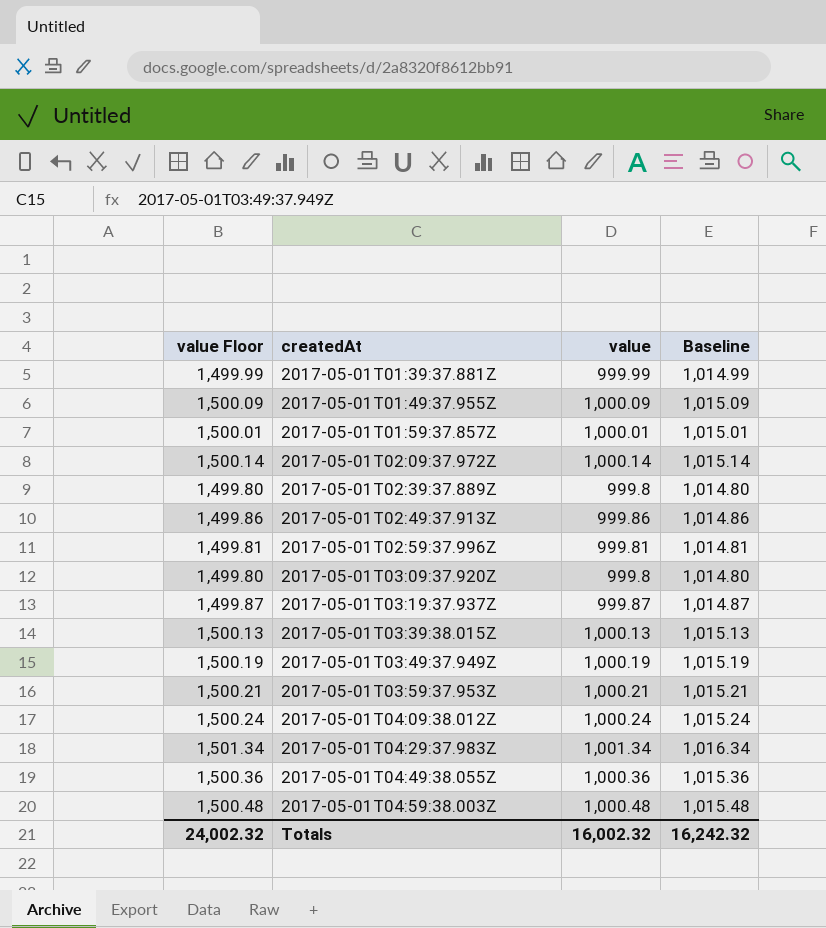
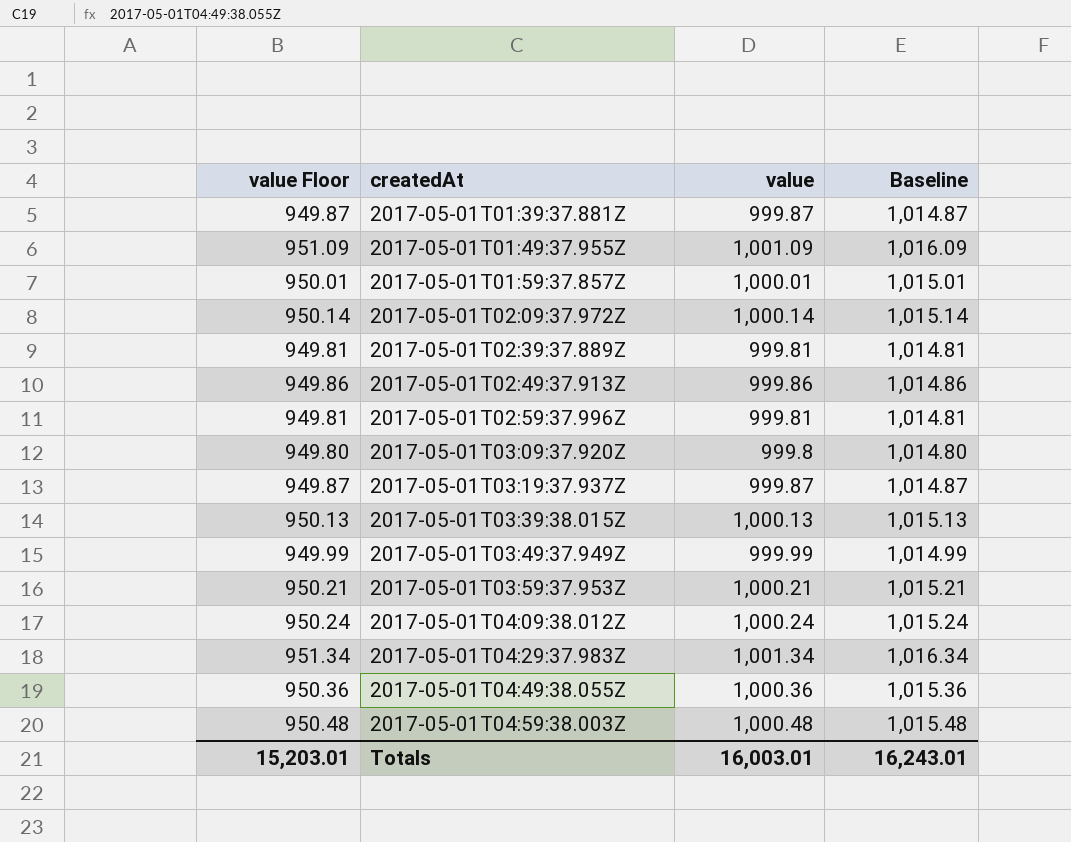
column value Floor | formula: [value] + 500 -> [value] - 50
2017-05-01T01:39:37.881Z | value: 999.99 -> 999.87
2017-05-01T01:39:37.881Z | Baseline: 1,014.99 -> 1,014.87
2017-05-01T01:49:37.955Z | value: 1,000.09 -> 1,001.09
2017-05-01T01:49:37.955Z | Baseline: 1,015.09 -> 1,016.09
2017-05-01T02:39:37.889Z | value: 999.8 -> 999.81
2017-05-01T02:39:37.889Z | Baseline: 1,014.80 -> 1,014.81
2017-05-01T03:49:37.949Z | value: 1,000.19 -> 999.99
2017-05-01T03:49:37.949Z | Baseline: 1,015.19 -> 1,014.99
Totals | value Floor: 24,002.32 -> 15,203.01
Totals | value: 16,002.32 -> 16,003.01
Totals | Baseline: 16,242.32 -> 16,243.01

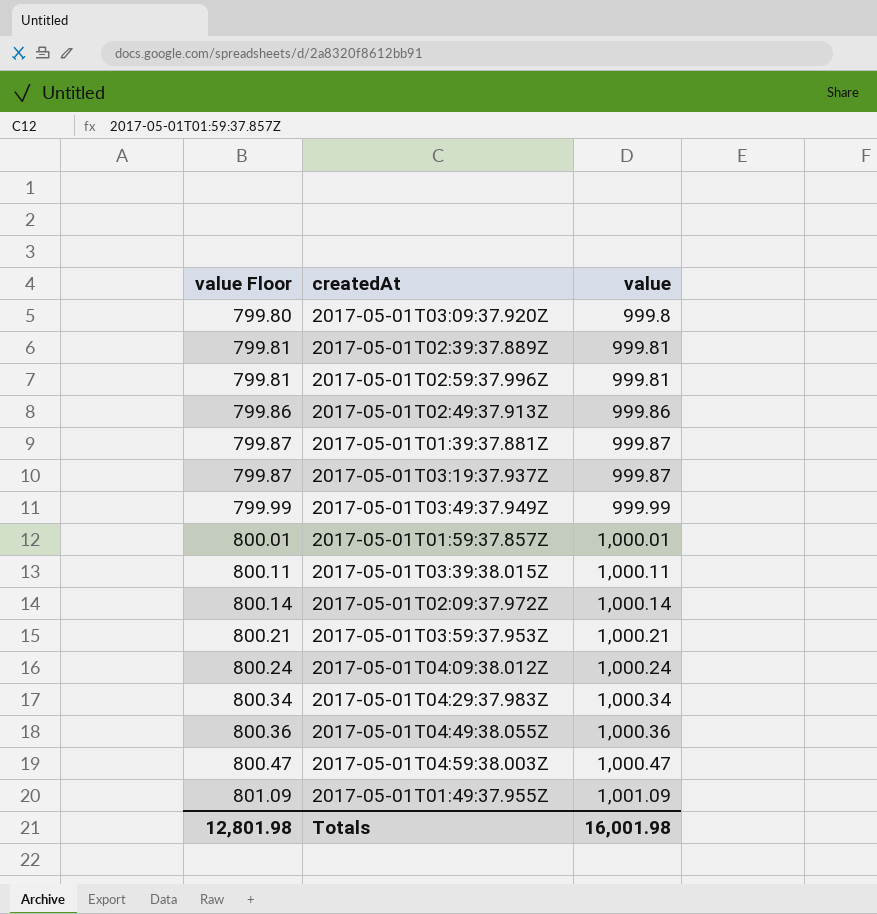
row order: createdAt ascending -> value Floor ascending
column Baseline | formula: [value] + 15 -> none
column value Floor | formula: [value] - 50 -> [value] - 200
2017-05-01T03:39:38.015Z | value: 1,000.13 -> 1,000.11
2017-05-01T04:29:37.983Z | value: 1,001.34 -> 1,000.34
2017-05-01T04:59:38.003Z | value: 1,000.48 -> 1,000.47
Totals | value Floor: 15,203.01 -> 12,801.98
Totals | value: 16,003.01 -> 16,001.98

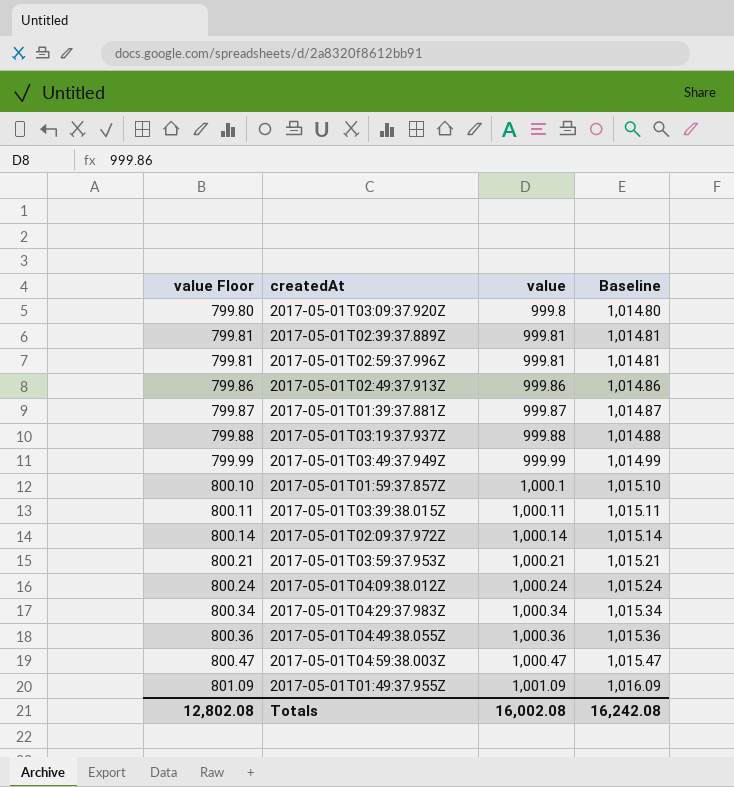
column Baseline | formula: none -> [value] + 15
2017-05-01T03:19:37.937Z | value Floor: 799.87 -> 799.88
2017-05-01T03:19:37.937Z | value: 999.87 -> 999.88
2017-05-01T01:59:37.857Z | value Floor: 800.01 -> 800.10
2017-05-01T01:59:37.857Z | value: 1,000.01 -> 1,000.1
Totals | value Floor: 12,801.98 -> 12,802.08
Totals | value: 16,001.98 -> 16,002.08

